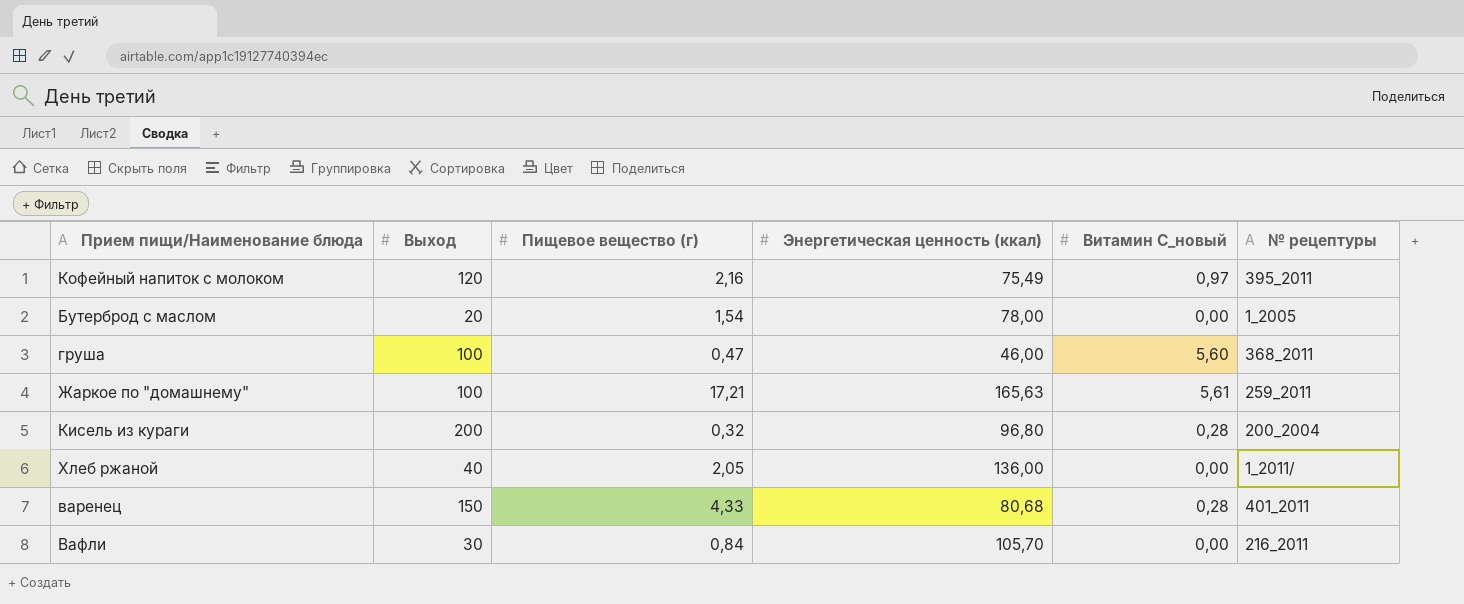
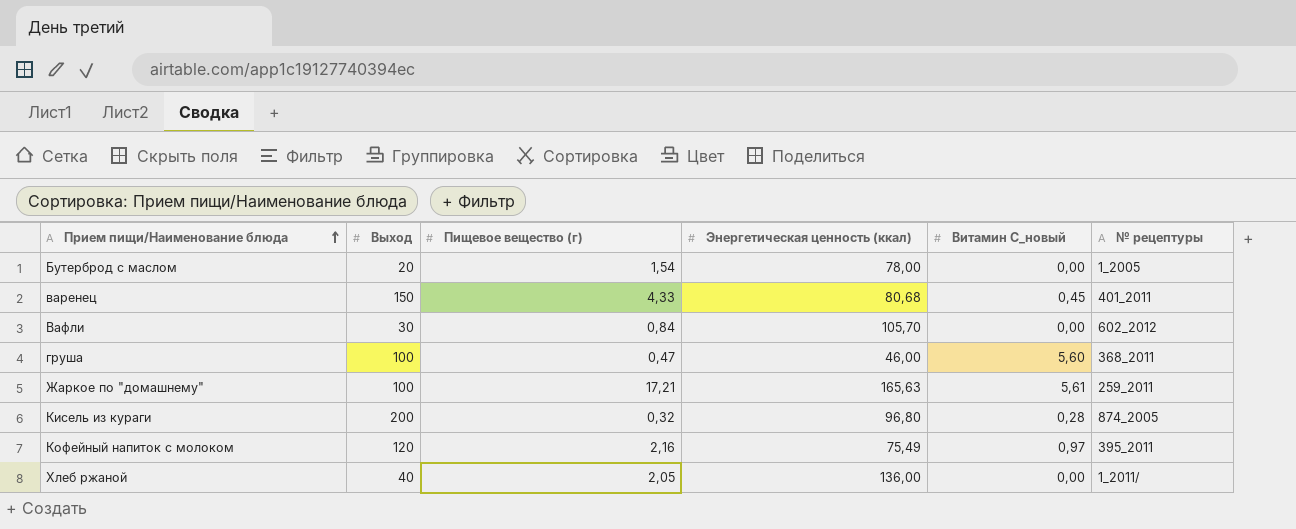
row order: none -> Прием пищи/Наименование блюда ascending
варенец | Витамин С_новый: 0,28 -> 0,45
Вафли | № рецептуры: 216_2011 -> 602_2012
Кисель из кураги | № рецептуры: 200_2004 -> 874_2005

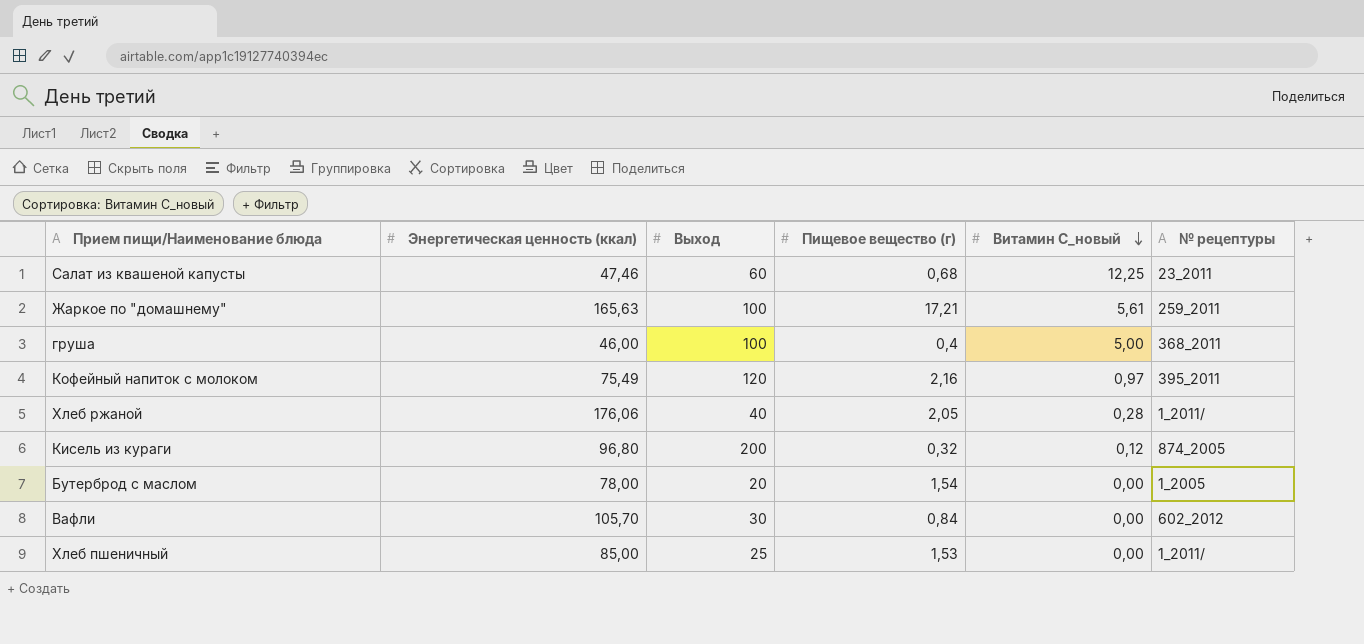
row order: Прием пищи/Наименование блюда ascending -> Витамин С_новый descending
column Энергетическая ценность (ккал) | position: 4 -> 2
row варенец: 150 | 4,33 | 80,68 | 0,45 | 401_2011 -> none
row Салат из квашеной капусты: none -> 47,46 | 60 | 0,68 | 12,25 | 23_2011
груша | Пищевое вещество (г): 0,47 -> 0,4
груша | Витамин С_новый: 5,60 -> 5,00
Хлеб ржаной | Энергетическая ценность (ккал): 136,00 -> 176,06
Хлеб ржаной | Витамин С_новый: 0,00 -> 0,28
Кисель из кураги | Витамин С_новый: 0,28 -> 0,12
row Хлеб пшеничный: none -> 85,00 | 25 | 1,53 | 0,00 | 1_2011/

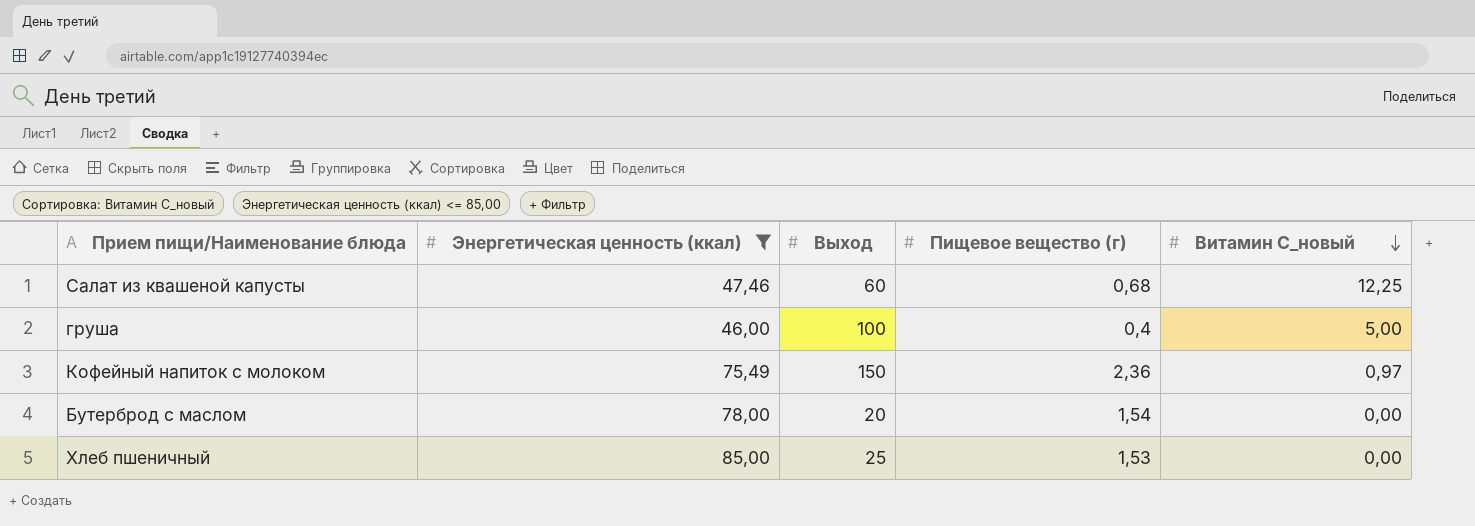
filter: none -> Энергетическая ценность (ккал) <= 85,00
column № рецептуры | position: 6 -> none
Кофейный напиток с молоком | Выход: 120 -> 150
Кофейный напиток с молоком | Пищевое вещество (г): 2,16 -> 2,36

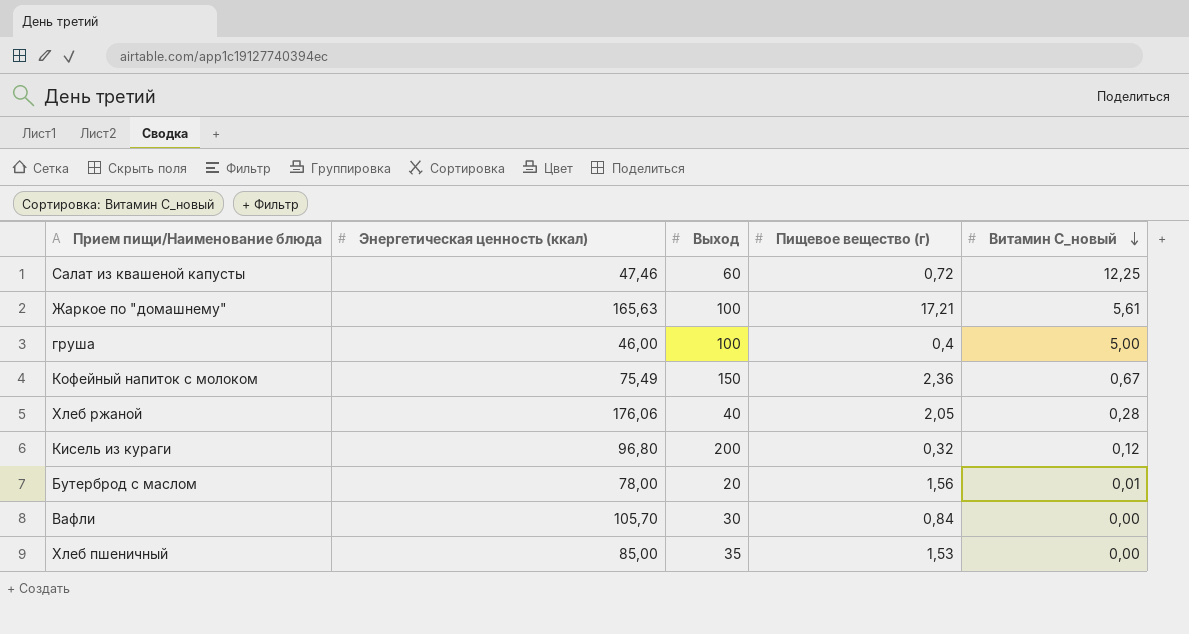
filter: Энергетическая ценность (ккал) <= 85,00 -> none
Салат из квашеной капусты | Пищевое вещество (г): 0,68 -> 0,72
Кофейный напиток с молоком | Витамин С_новый: 0,97 -> 0,67
Бутерброд с маслом | Пищевое вещество (г): 1,54 -> 1,56
Бутерброд с маслом | Витамин С_новый: 0,00 -> 0,01
Хлеб пшеничный | Выход: 25 -> 35

